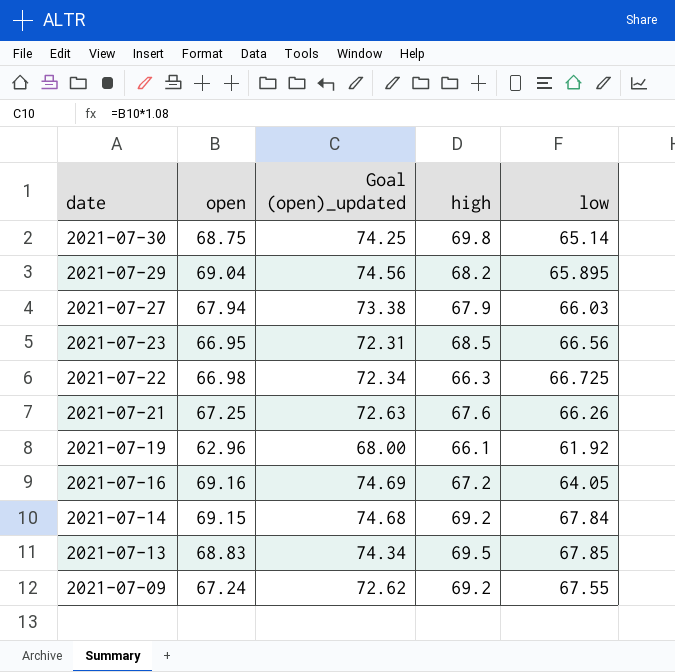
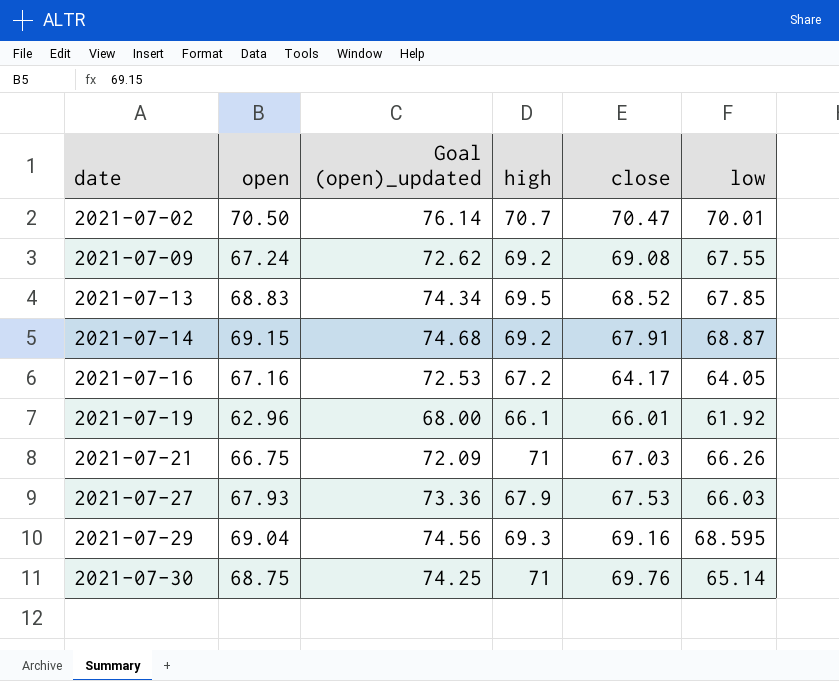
row order: date descending -> date ascending
column close | position: none -> 5
row 2021-07-23: 66.95 | 72.31 | 68.5 | 66.56 -> none
row 2021-07-22: 66.98 | 72.34 | 66.3 | 66.725 -> none
row 2021-07-02: none -> 70.50 | 76.14 | 70.7 | 70.47 | 70.01
2021-07-14 | low: 67.84 -> 68.87
2021-07-16 | open: 69.16 -> 67.16
2021-07-16 | Goal (open)_updated: 74.69 -> 72.53
2021-07-21 | open: 67.25 -> 66.75
2021-07-21 | Goal (open)_updated: 72.63 -> 72.09
2021-07-21 | high: 67.6 -> 71
2021-07-27 | open: 67.94 -> 67.93
2021-07-27 | Goal (open)_updated: 73.38 -> 73.36
2021-07-29 | high: 68.2 -> 69.3
2021-07-29 | low: 65.895 -> 68.595
2021-07-30 | high: 69.8 -> 71

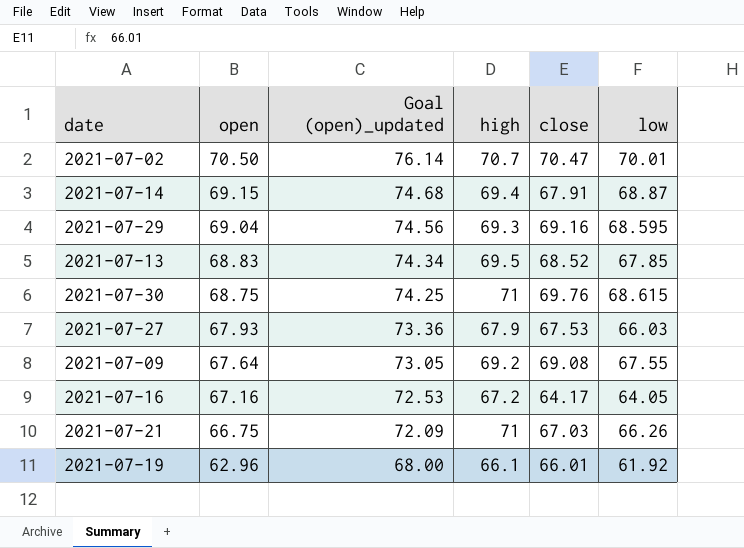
row order: date ascending -> open descending
2021-07-14 | high: 69.2 -> 69.4
2021-07-30 | low: 65.14 -> 68.615
2021-07-09 | open: 67.24 -> 67.64
2021-07-09 | Goal (open)_updated: 72.62 -> 73.05

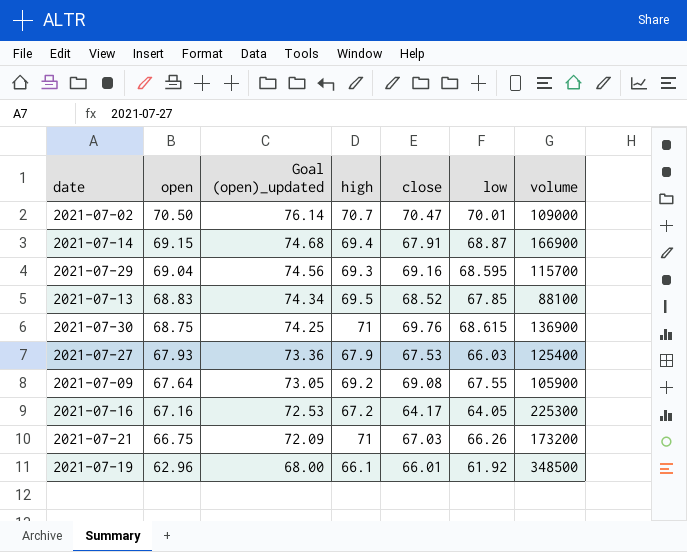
column volume | position: none -> 7

